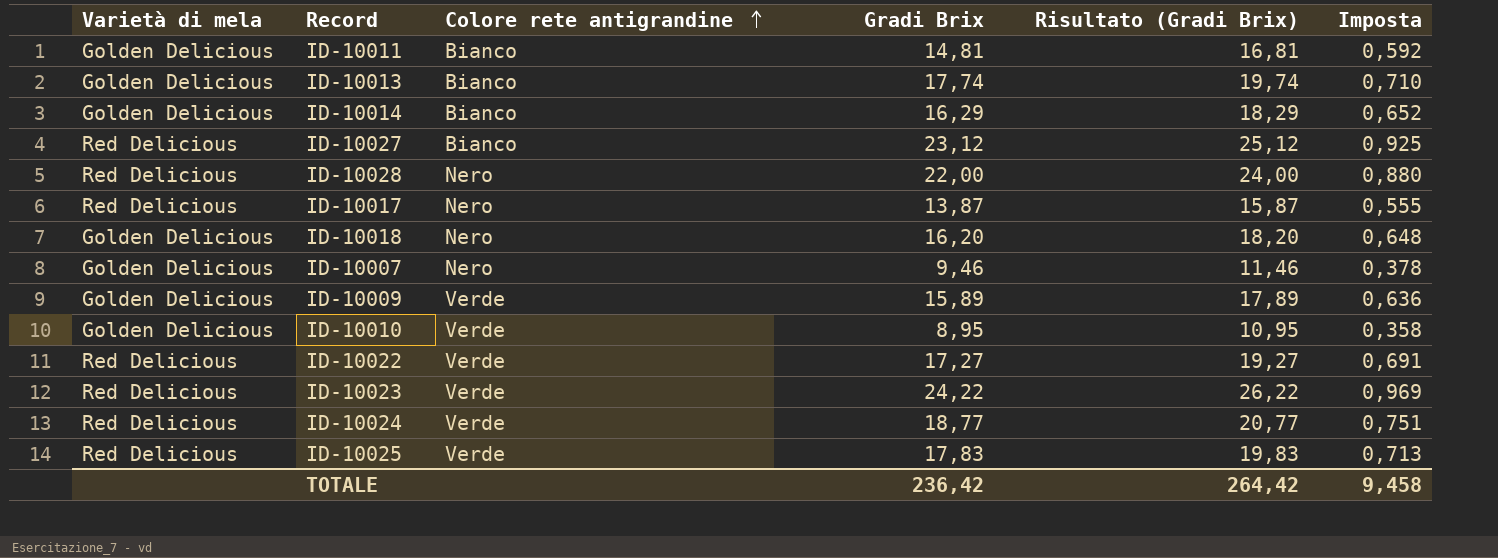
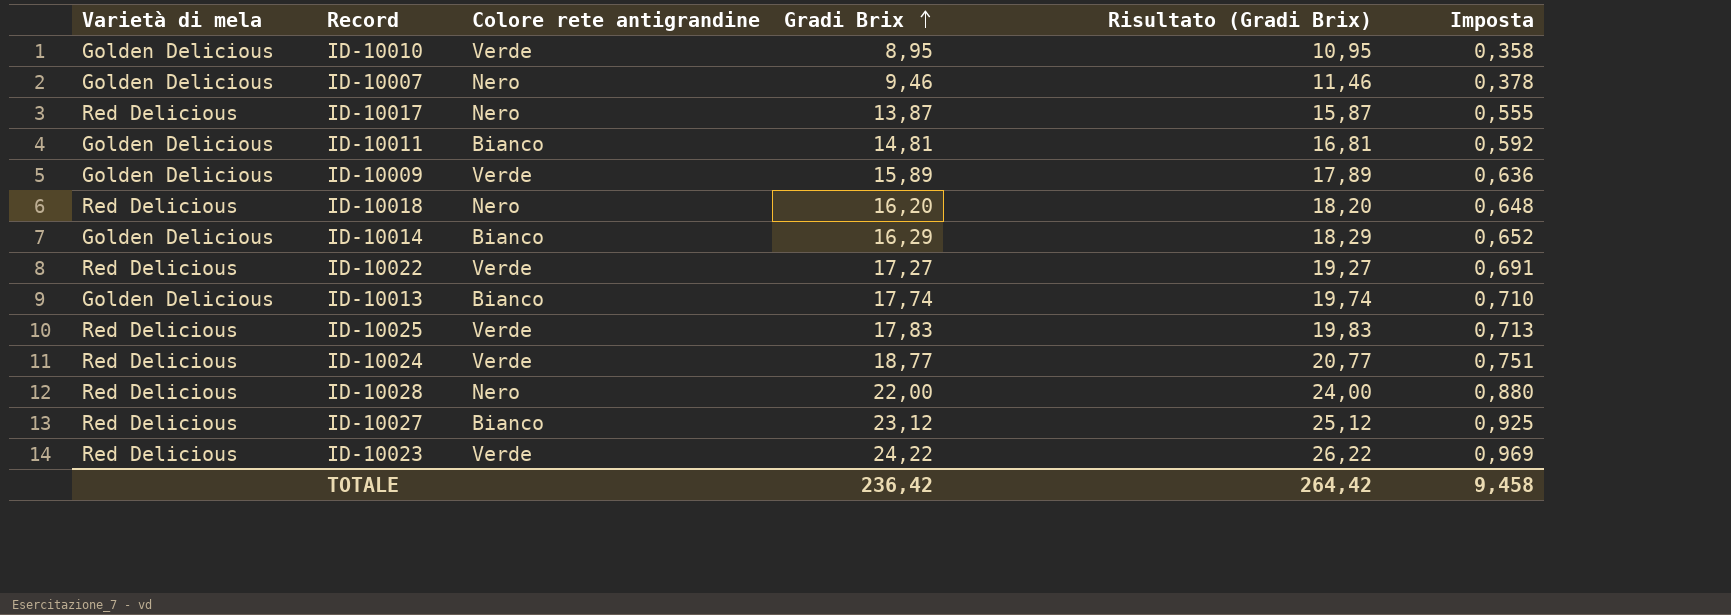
row order: Colore rete antigrandine ascending -> Gradi Brix ascending
ID-10018 | Varietà di mela: Golden Delicious -> Red Delicious

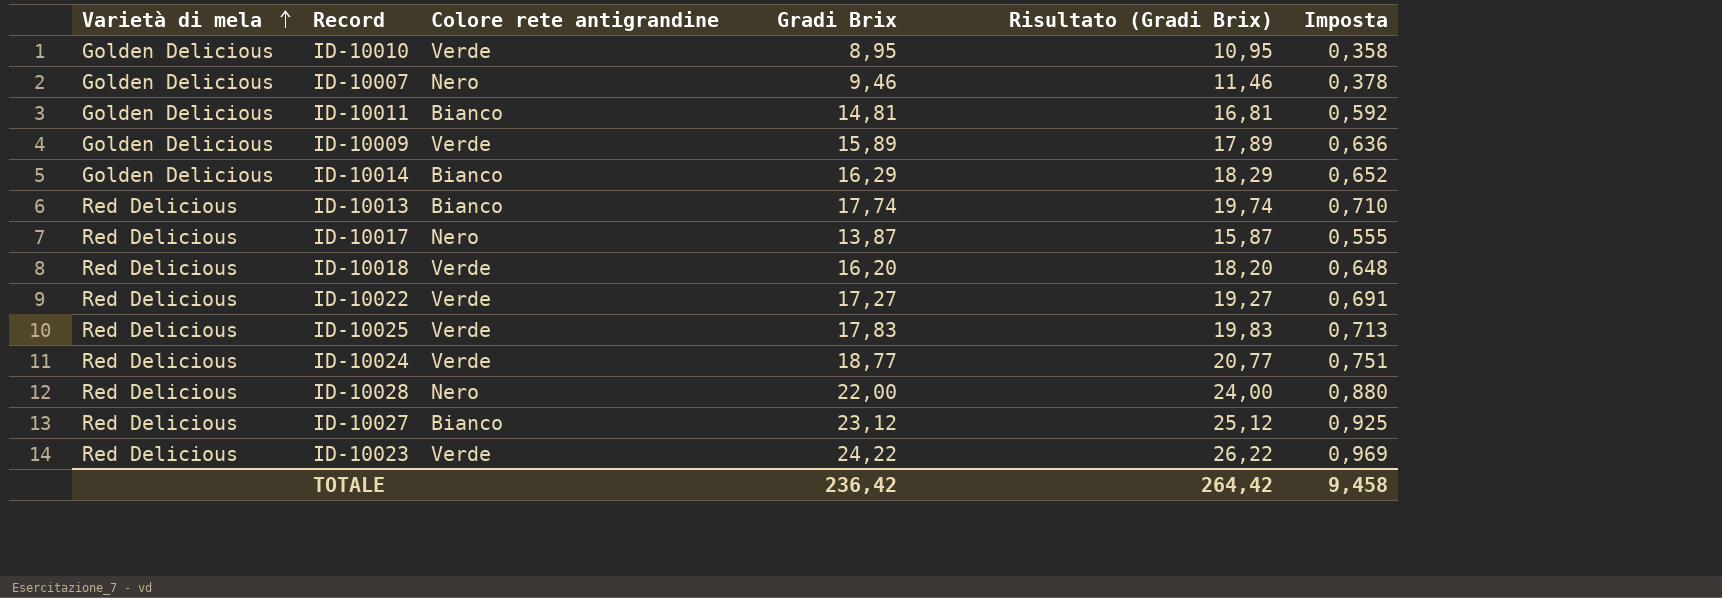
row order: Gradi Brix ascending -> Varietà di mela ascending
ID-10013 | Varietà di mela: Golden Delicious -> Red Delicious
ID-10018 | Colore rete antigrandine: Nero -> Verde

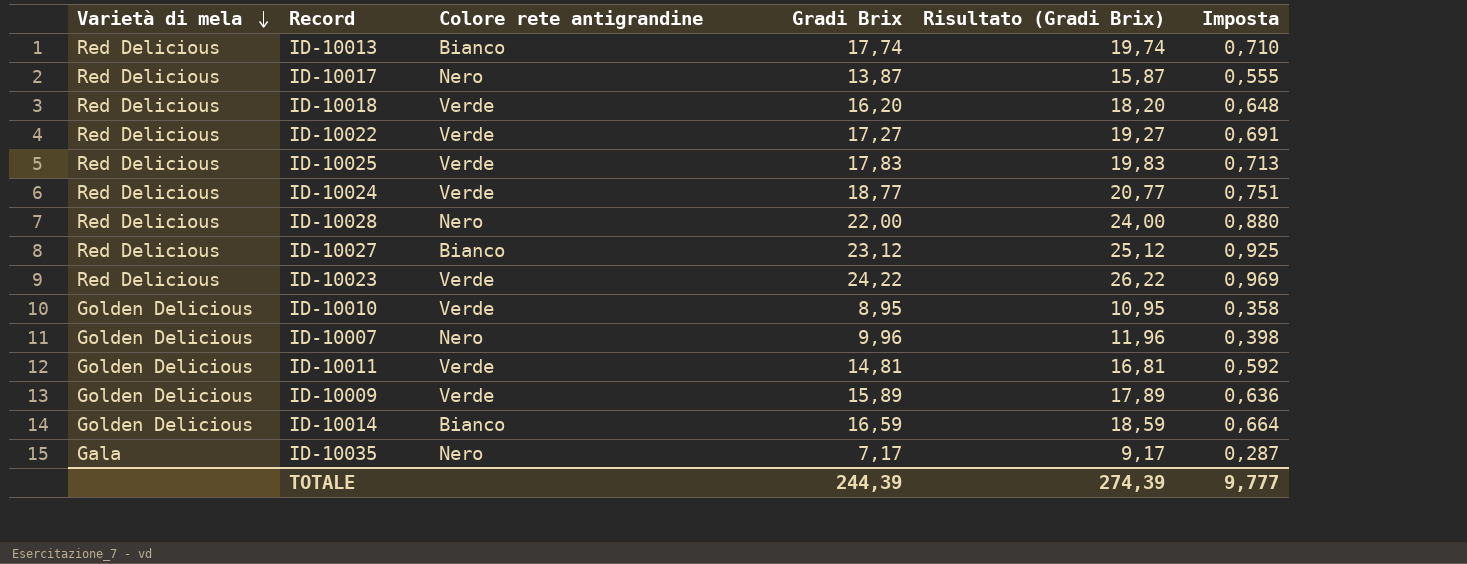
row order: Varietà di mela ascending -> Varietà di mela descending
ID-10007 | Gradi Brix: 9,46 -> 9,96
ID-10007 | Risultato (Gradi Brix): 11,46 -> 11,96
ID-10007 | Imposta: 0,378 -> 0,398
ID-10011 | Colore rete antigrandine: Bianco -> Verde
ID-10014 | Gradi Brix: 16,29 -> 16,59
ID-10014 | Risultato (Gradi Brix): 18,29 -> 18,59
ID-10014 | Imposta: 0,652 -> 0,664
row ID-10035: none -> Gala | Nero | 7,17 | 9,17 | 0,287
TOTALE | Gradi Brix: 236,42 -> 244,39
TOTALE | Risultato (Gradi Brix): 264,42 -> 274,39
TOTALE | Imposta: 9,458 -> 9,777

